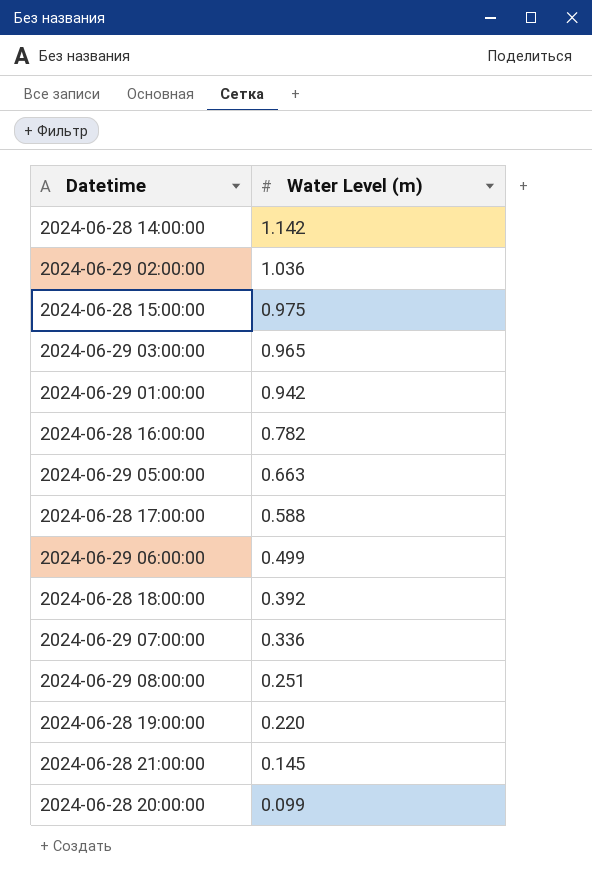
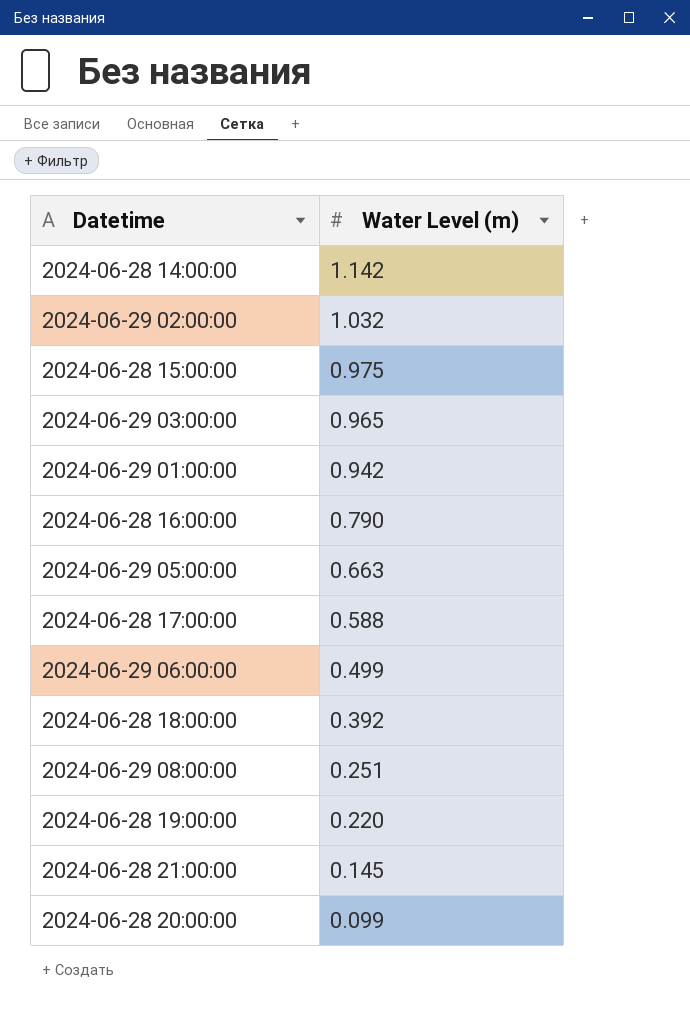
row 2024-06-29 07:00:00: 0.336 -> none
2024-06-29 02:00:00 | Water Level (m): 1.036 -> 1.032
2024-06-28 16:00:00 | Water Level (m): 0.782 -> 0.790

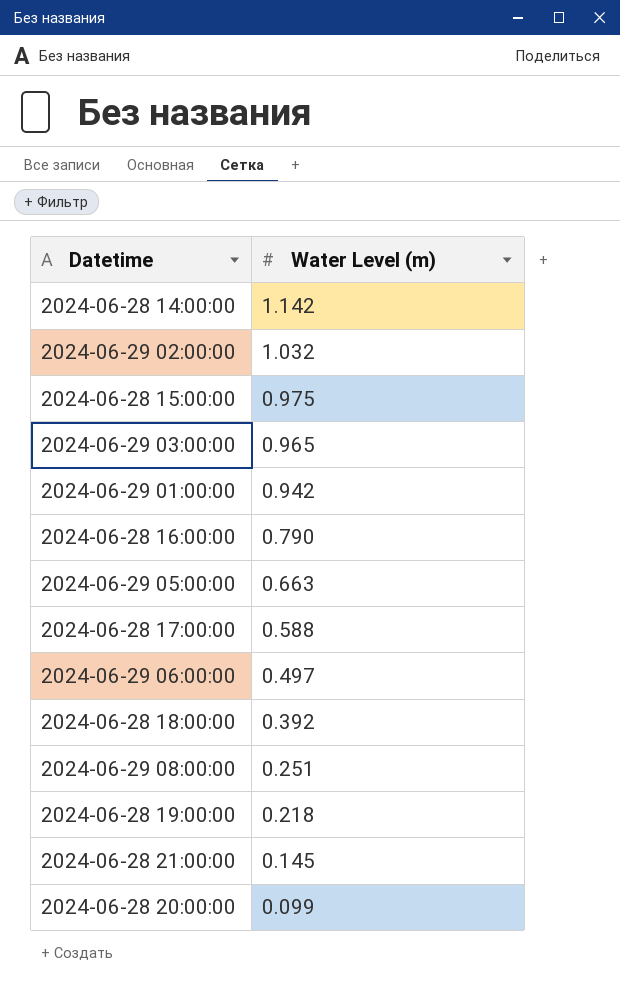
2024-06-29 06:00:00 | Water Level (m): 0.499 -> 0.497
2024-06-28 19:00:00 | Water Level (m): 0.220 -> 0.218

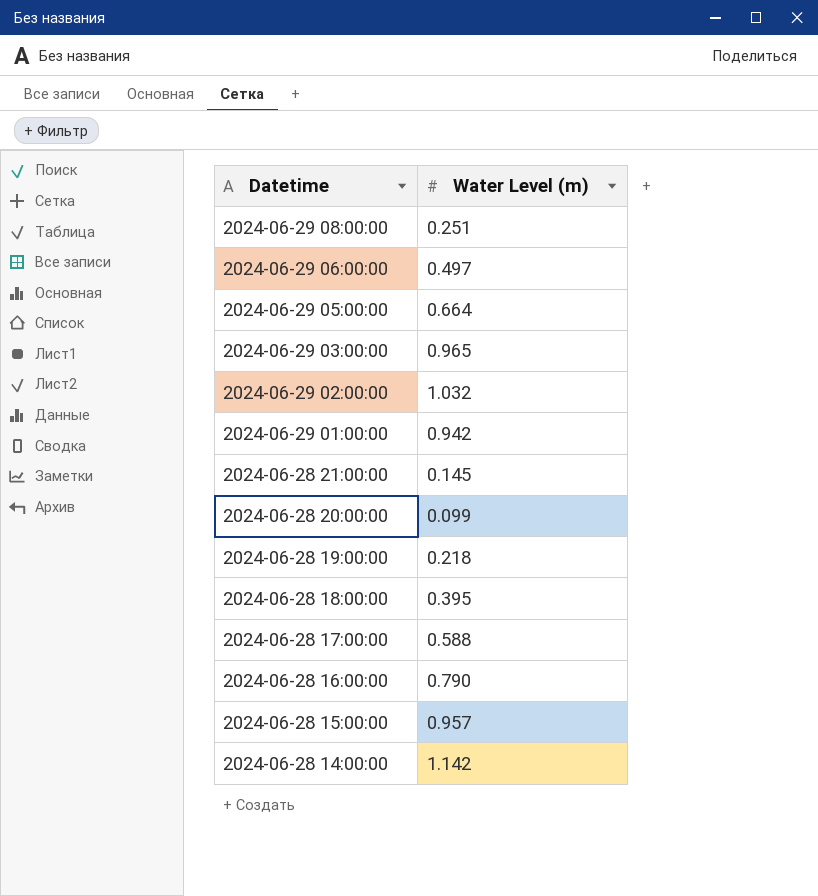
row order: Water Level (m) descending -> Datetime descending
2024-06-29 05:00:00 | Water Level (m): 0.663 -> 0.664
2024-06-28 18:00:00 | Water Level (m): 0.392 -> 0.395
2024-06-28 15:00:00 | Water Level (m): 0.975 -> 0.957

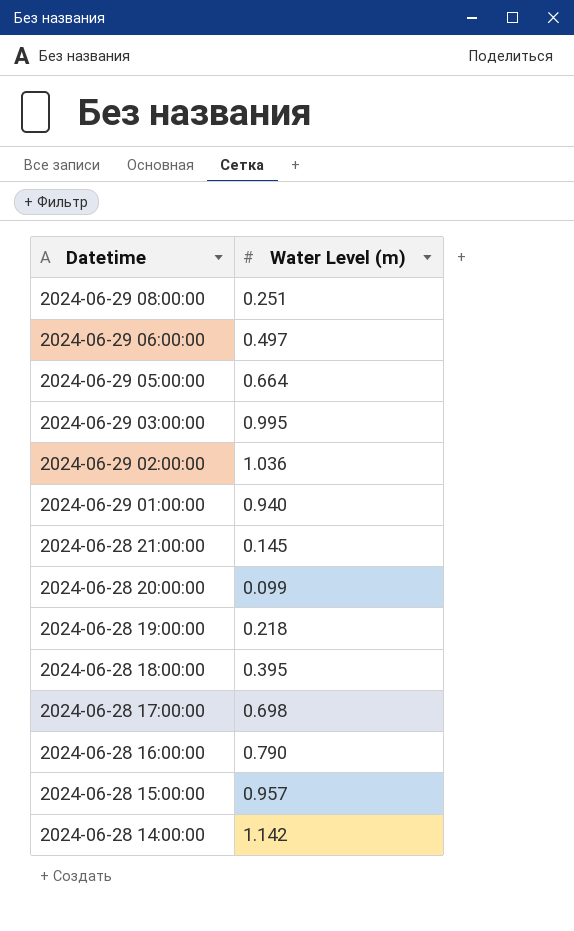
2024-06-29 03:00:00 | Water Level (m): 0.965 -> 0.995
2024-06-29 02:00:00 | Water Level (m): 1.032 -> 1.036
2024-06-29 01:00:00 | Water Level (m): 0.942 -> 0.940
2024-06-28 17:00:00 | Water Level (m): 0.588 -> 0.698

